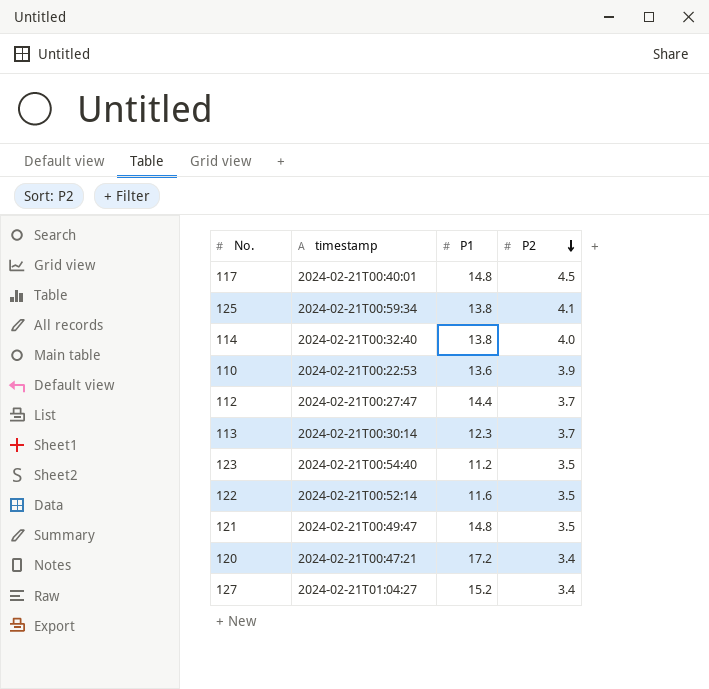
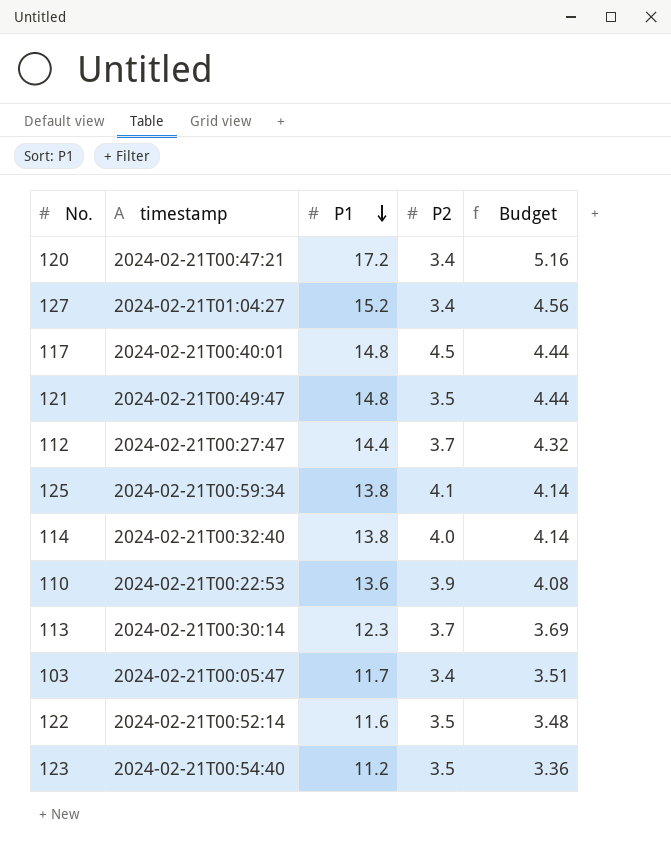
row order: P2 descending -> P1 descending
column Budget | formula: none -> [P1] * 0.3
row 103: none -> 2024-02-21T00:05:47 | 11.7 | 3.4 | 3.51

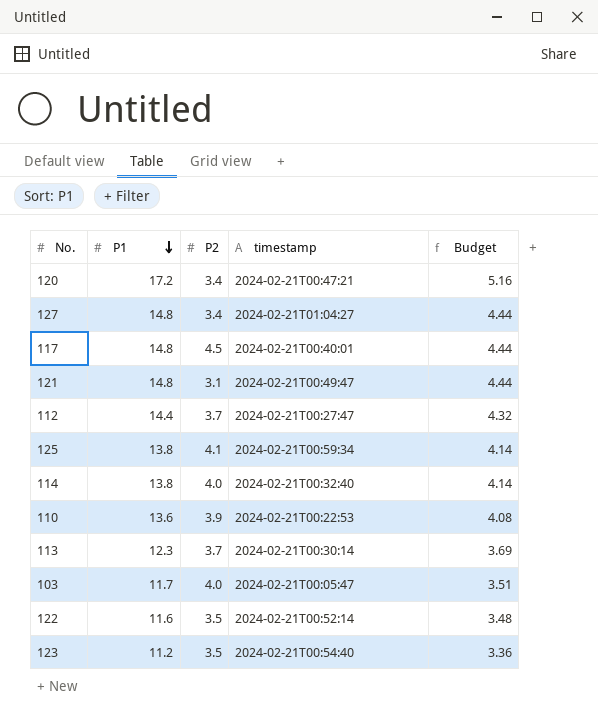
column timestamp | position: 2 -> 4
127 | P1: 15.2 -> 14.8
127 | Budget: 4.56 -> 4.44
121 | P2: 3.5 -> 3.1
103 | P2: 3.4 -> 4.0

